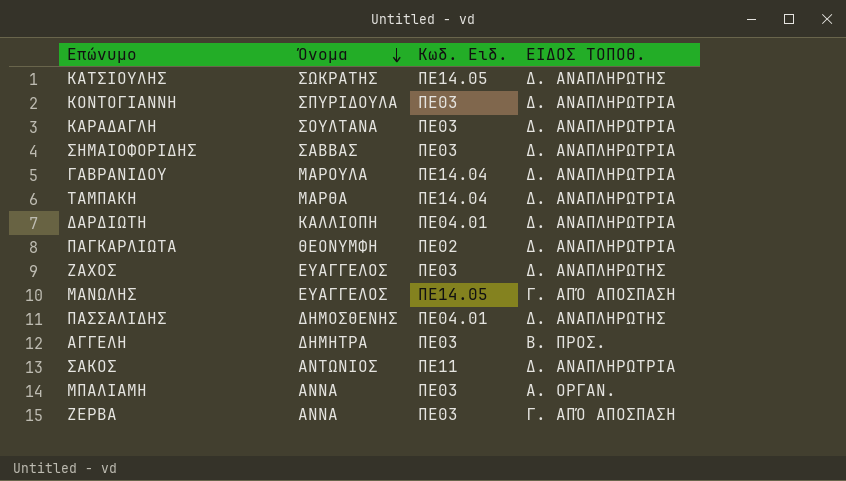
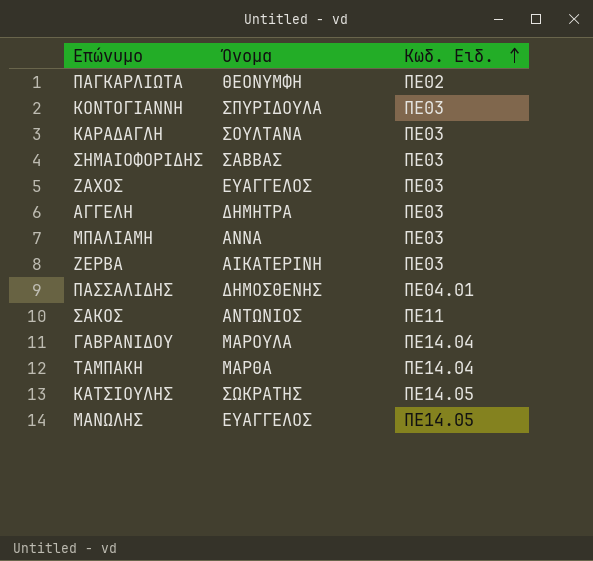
row order: Όνομα descending -> Κωδ. Ειδ. ascending
column ΕΙΔΟΣ ΤΟΠΟΘ. | position: 4 -> none
row ΔΑΡΔΙΩΤΗ: ΚΑΛΛΙΟΠΗ | ΠΕ04.01 | Δ. ΑΝΑΠΛΗΡΩΤΡΙΑ -> none
ΖΕΡΒΑ | Όνομα: ΑΝΝΑ -> ΑΙΚΑΤΕΡΙΝΗ

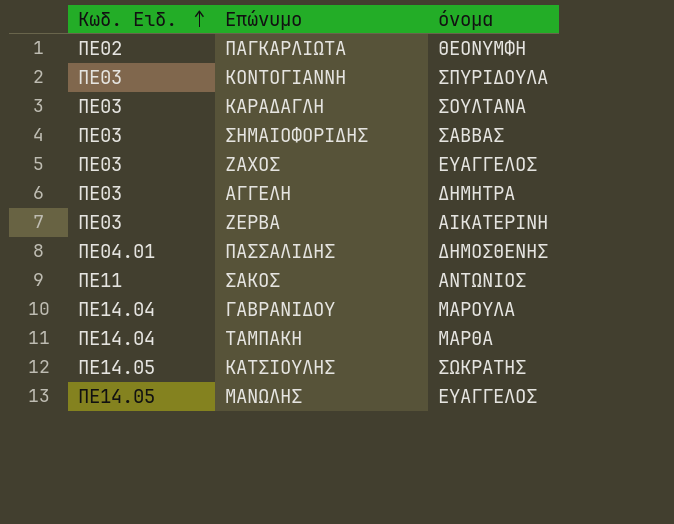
column Κωδ. Ειδ. | position: 3 -> 1
column name: Όνομα -> όνομα
row ΜΠΑΛΙΑΜΗ: ΑΝΝΑ | ΠΕ03 -> none

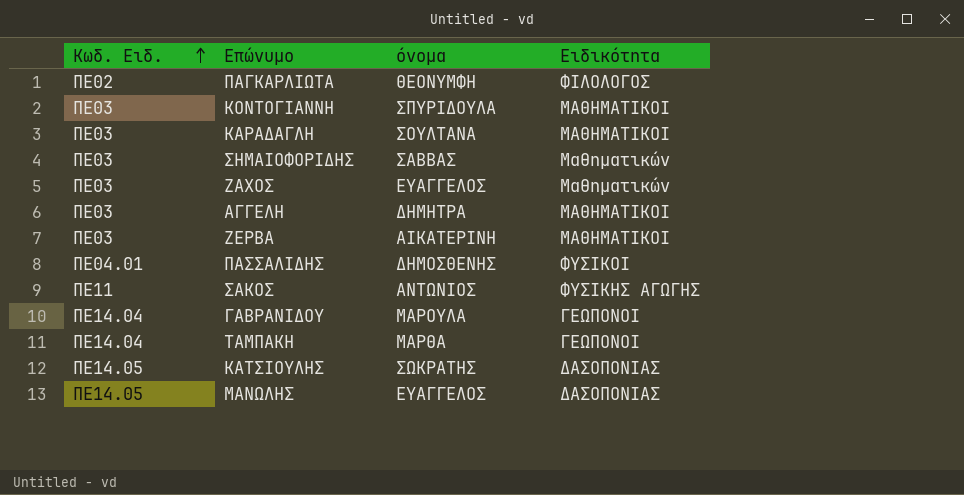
column Ειδικότητα | position: none -> 4

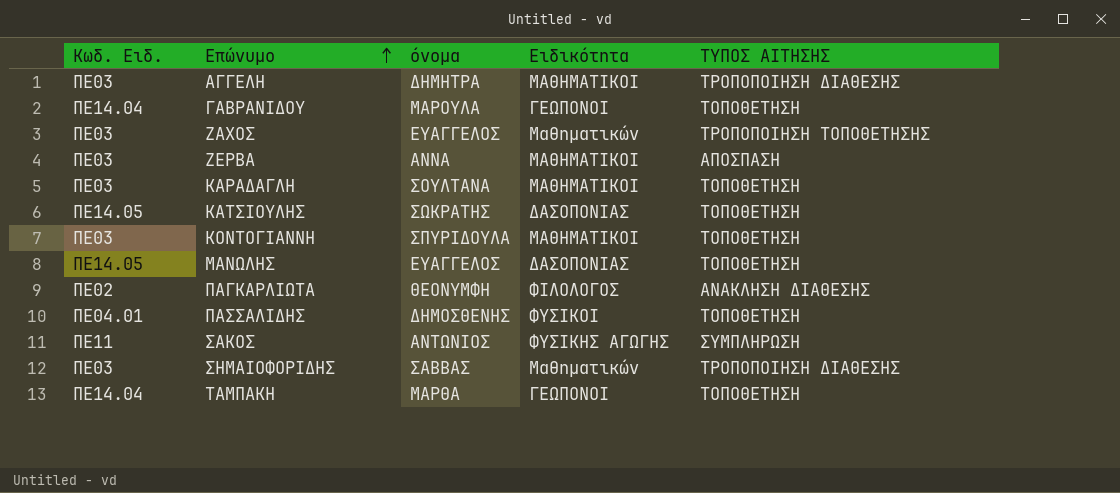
row order: Κωδ. Ειδ. ascending -> Επώνυμο ascending
column ΤΥΠΟΣ ΑΙΤΗΣΗΣ | position: none -> 5
ΖΕΡΒΑ | όνομα: ΑΙΚΑΤΕΡΙΝΗ -> ΑΝΝΑ

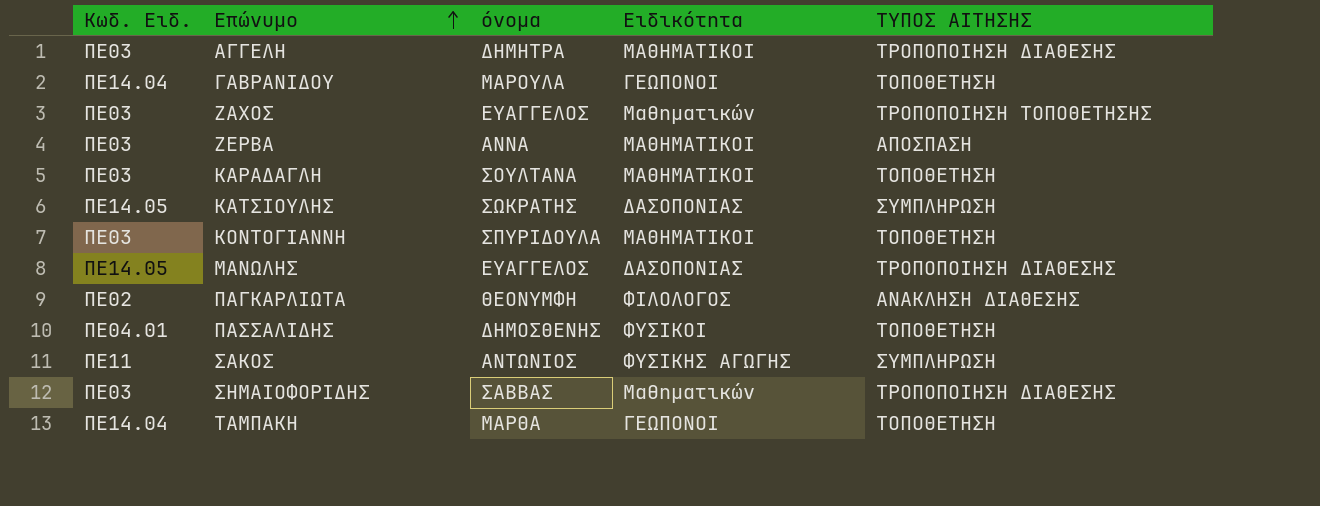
ΚΑΤΣΙΟΥΛΗΣ | ΤΥΠΟΣ ΑΙΤΗΣΗΣ: ΤΟΠΟΘΕΤΗΣΗ -> ΣΥΜΠΛΗΡΩΣΗ
ΜΑΝΩΛΗΣ | ΤΥΠΟΣ ΑΙΤΗΣΗΣ: ΤΟΠΟΘΕΤΗΣΗ -> ΤΡΟΠΟΠΟΙΗΣΗ ΔΙΑΘΕΣΗΣ

